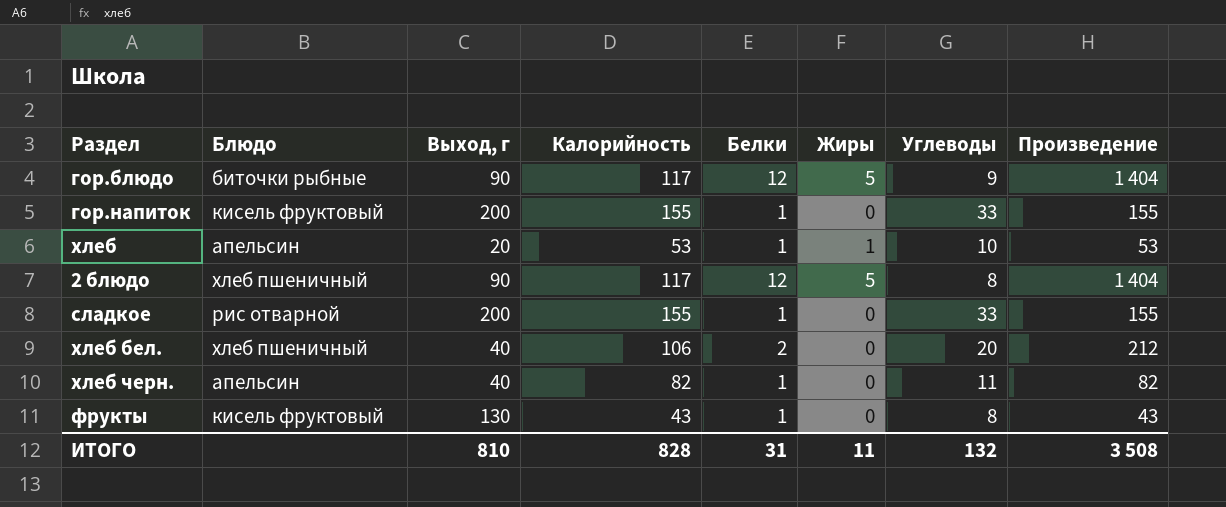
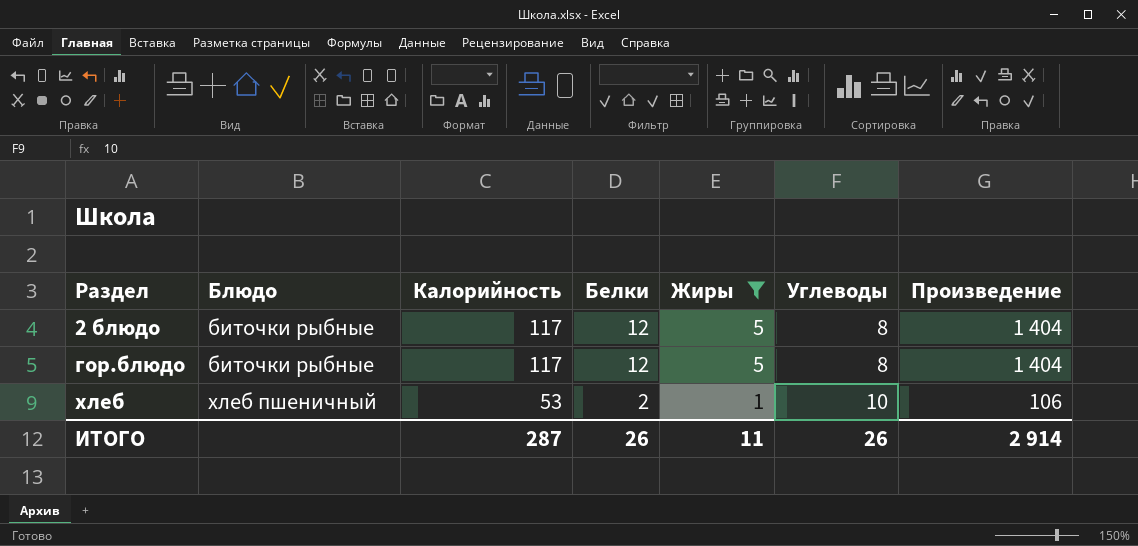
filter: none -> Жиры != 0
row order: none -> Раздел ascending
column Выход, г | position: 3 -> none
2 блюдо | Блюдо: хлеб пшеничный -> биточки рыбные
гор.блюдо | Углеводы: 9 -> 8
хлеб | Блюдо: апельсин -> хлеб пшеничный
хлеб | Белки: 1 -> 2
хлеб | Произведение: 53 -> 106
ИТОГО | Калорийность: 828 -> 287
ИТОГО | Белки: 31 -> 26
ИТОГО | Углеводы: 132 -> 26
ИТОГО | Произведение: 3 508 -> 2 914

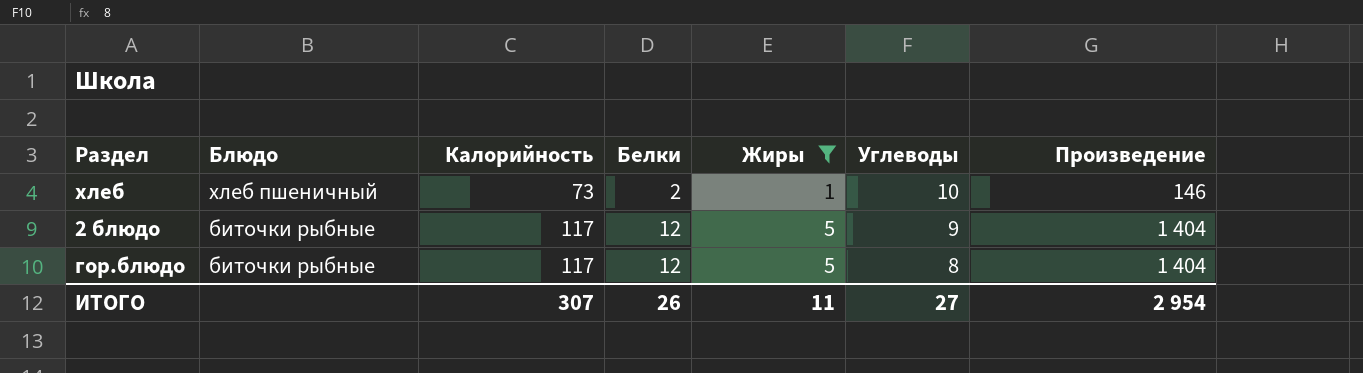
row order: Раздел ascending -> Блюдо descending
хлеб | Калорийность: 53 -> 73
хлеб | Произведение: 106 -> 146
2 блюдо | Углеводы: 8 -> 9
ИТОГО | Калорийность: 287 -> 307
ИТОГО | Углеводы: 26 -> 27
ИТОГО | Произведение: 2 914 -> 2 954

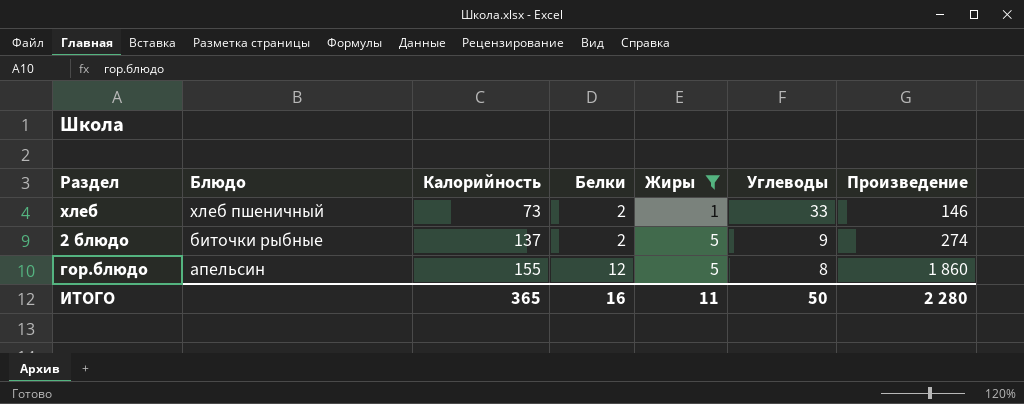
хлеб | Углеводы: 10 -> 33
2 блюдо | Калорийность: 117 -> 137
2 блюдо | Белки: 12 -> 2
2 блюдо | Произведение: 1 404 -> 274
гор.блюдо | Блюдо: биточки рыбные -> апельсин
гор.блюдо | Калорийность: 117 -> 155
гор.блюдо | Произведение: 1 404 -> 1 860
ИТОГО | Калорийность: 307 -> 365
ИТОГО | Белки: 26 -> 16
ИТОГО | Углеводы: 27 -> 50
ИТОГО | Произведение: 2 954 -> 2 280

